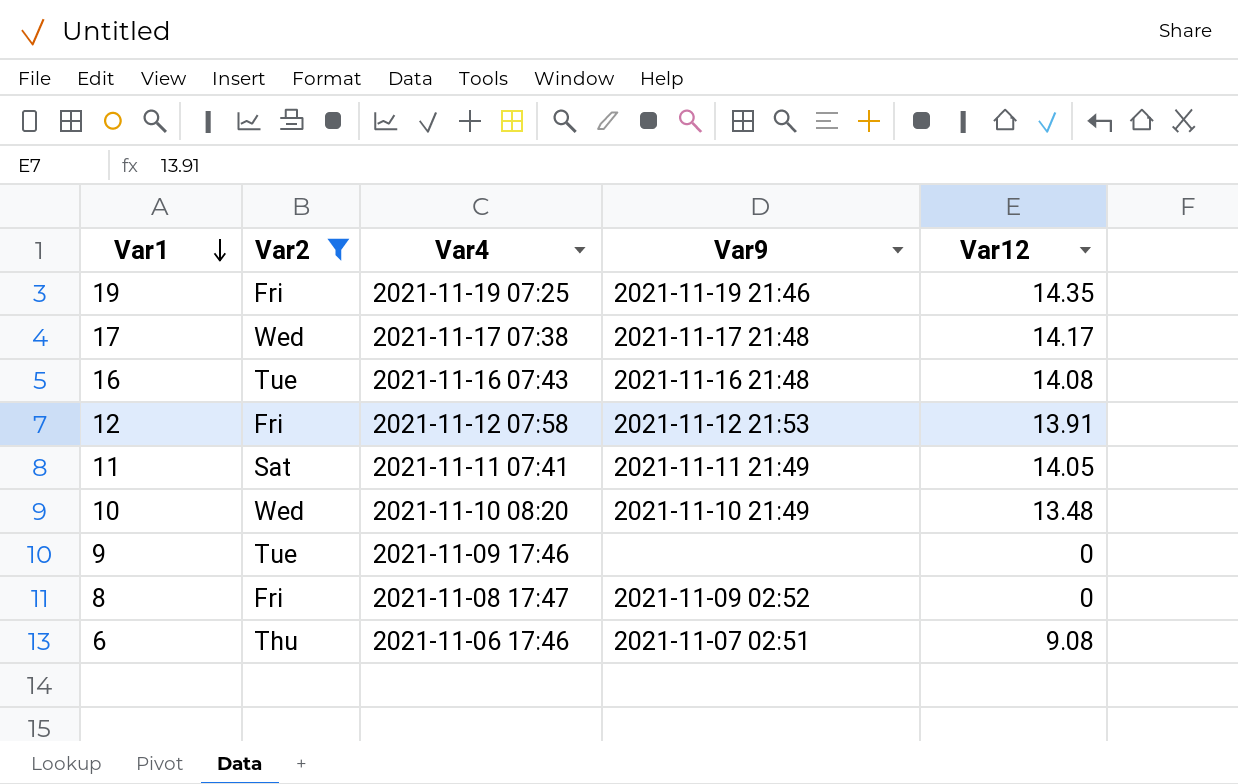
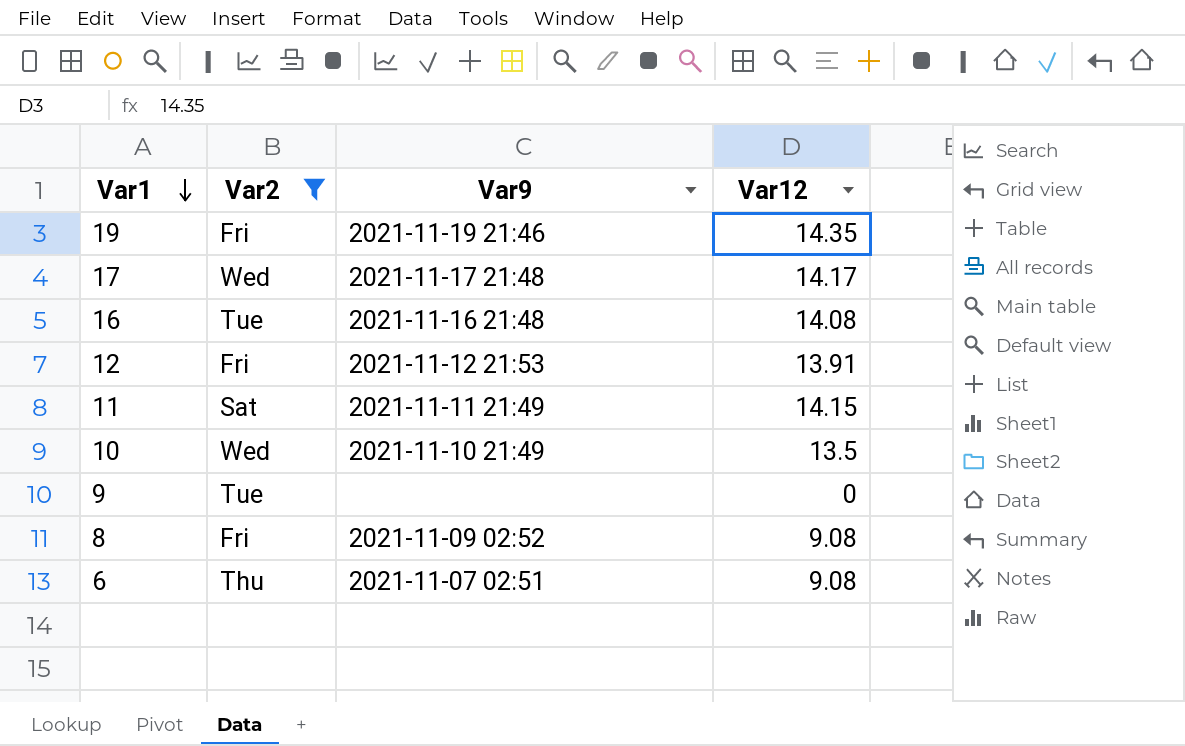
column Var4 | position: 3 -> none
11 | Var12: 14.05 -> 14.15
10 | Var12: 13.48 -> 13.5
8 | Var12: 0 -> 9.08

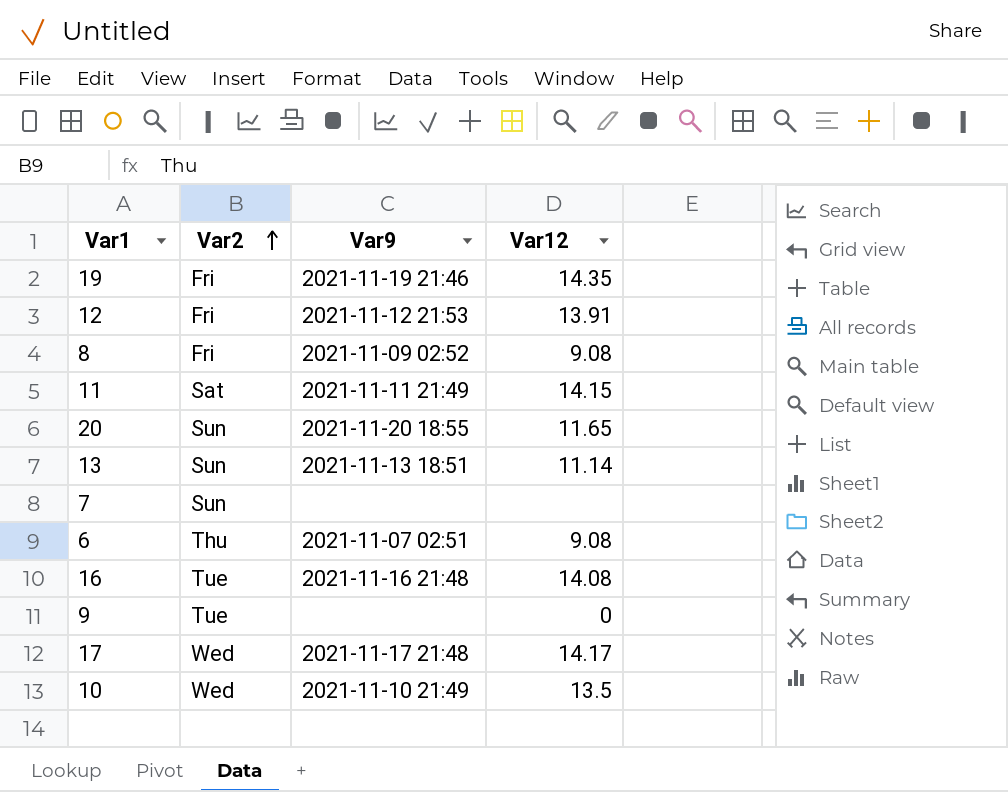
filter: Var2 != Sun -> none
row order: Var1 descending -> Var2 ascending

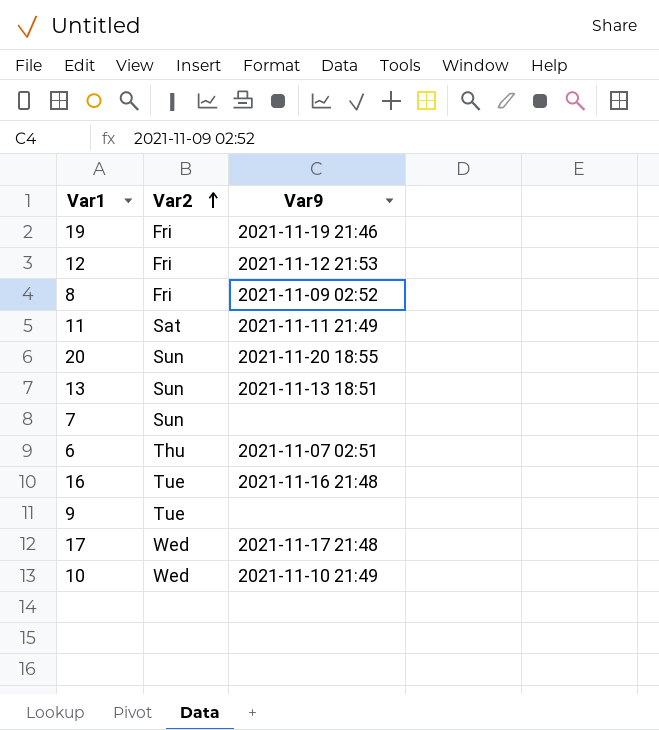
column Var12 | position: 4 -> none

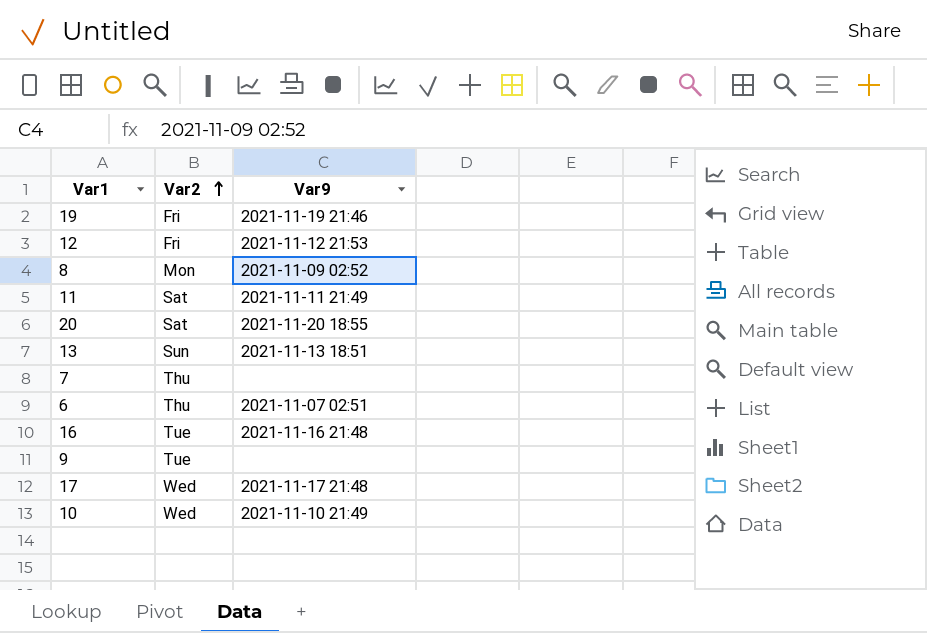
8 | Var2: Fri -> Mon
20 | Var2: Sun -> Sat
7 | Var2: Sun -> Thu

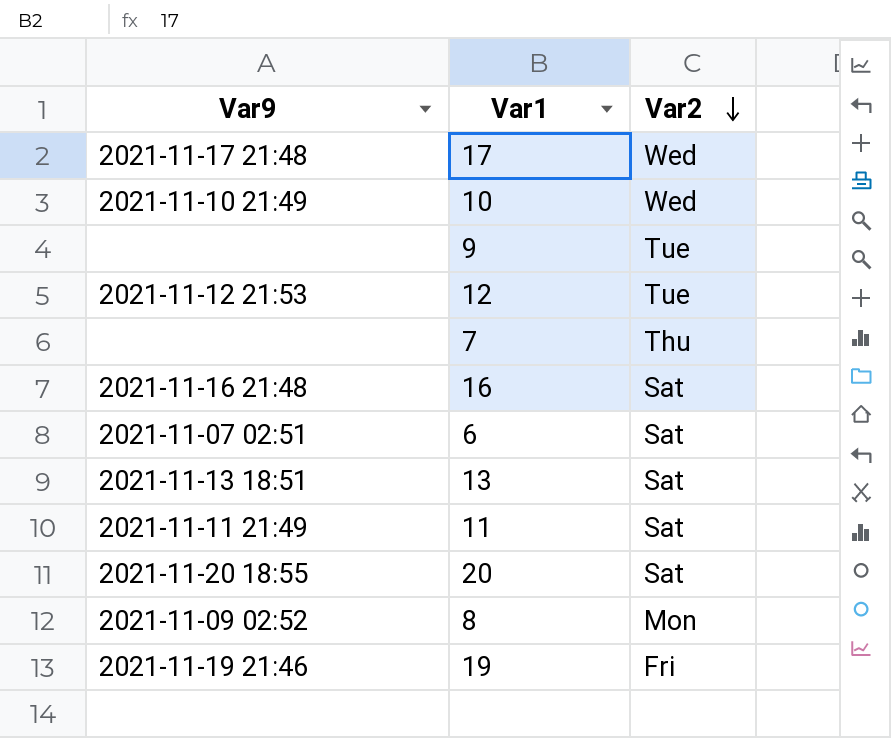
row order: Var2 ascending -> Var2 descending
column Var9 | position: 3 -> 1
12 | Var2: Fri -> Tue
16 | Var2: Tue -> Sat
6 | Var2: Thu -> Sat
13 | Var2: Sun -> Sat

